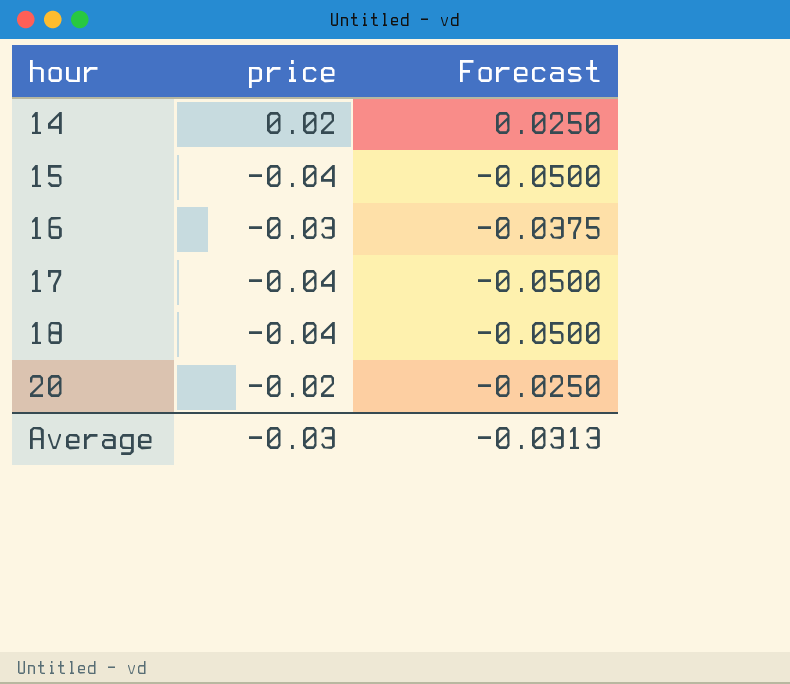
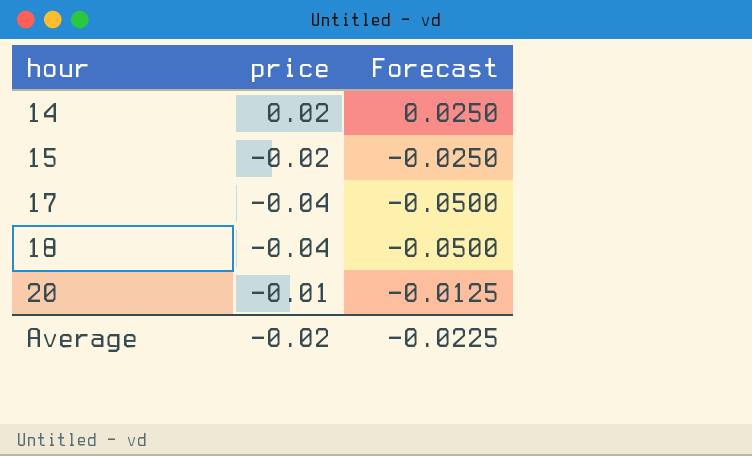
row 16: -0.03 | -0.0375 -> none
15 | price: -0.04 -> -0.02
15 | Forecast: -0.0500 -> -0.0250
20 | price: -0.02 -> -0.01
20 | Forecast: -0.0250 -> -0.0125
Average | price: -0.03 -> -0.02
Average | Forecast: -0.0313 -> -0.0225

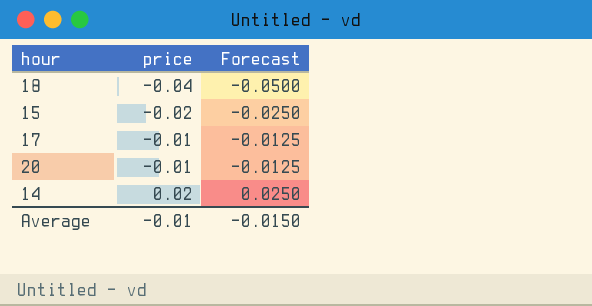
row order: hour ascending -> price ascending
17 | price: -0.04 -> -0.01
17 | Forecast: -0.0500 -> -0.0125
Average | price: -0.02 -> -0.01
Average | Forecast: -0.0225 -> -0.0150

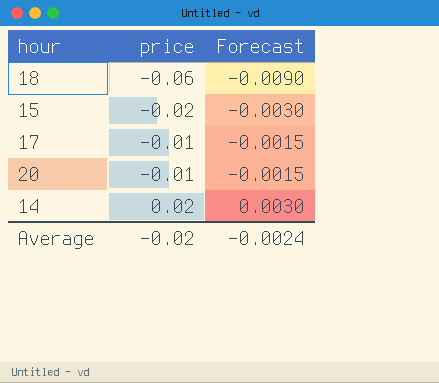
column Forecast | formula: [price] * 1.25 -> [price] * 0.15
18 | price: -0.04 -> -0.06
Average | price: -0.01 -> -0.02
Average | Forecast: -0.0150 -> -0.0024

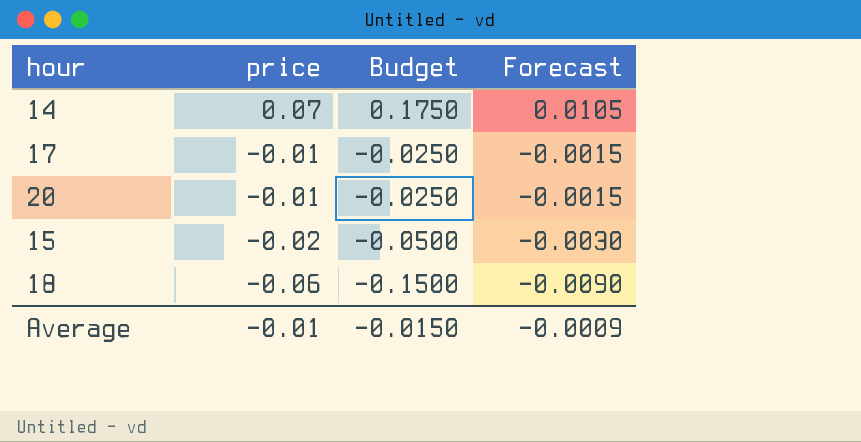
row order: price ascending -> price descending
column Budget | formula: none -> [price] * 2.5
14 | price: 0.02 -> 0.07
14 | Forecast: 0.0030 -> 0.0105
Average | price: -0.02 -> -0.01
Average | Forecast: -0.0024 -> -0.0009

